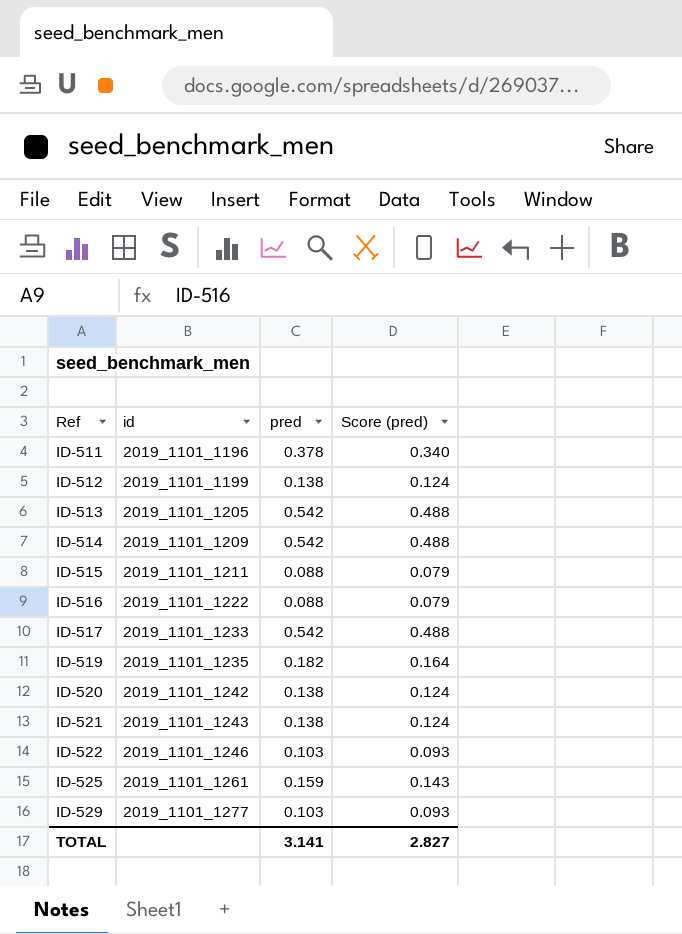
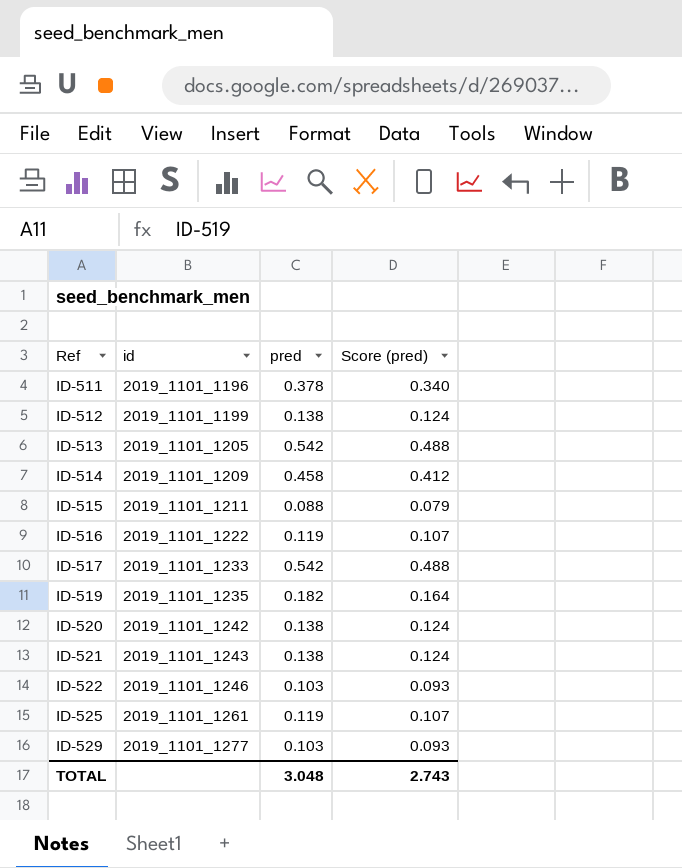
ID-514 | pred: 0.542 -> 0.458
ID-514 | Score (pred): 0.488 -> 0.412
ID-516 | pred: 0.088 -> 0.119
ID-516 | Score (pred): 0.079 -> 0.107
ID-525 | pred: 0.159 -> 0.119
ID-525 | Score (pred): 0.143 -> 0.107
TOTAL | pred: 3.141 -> 3.048
TOTAL | Score (pred): 2.827 -> 2.743

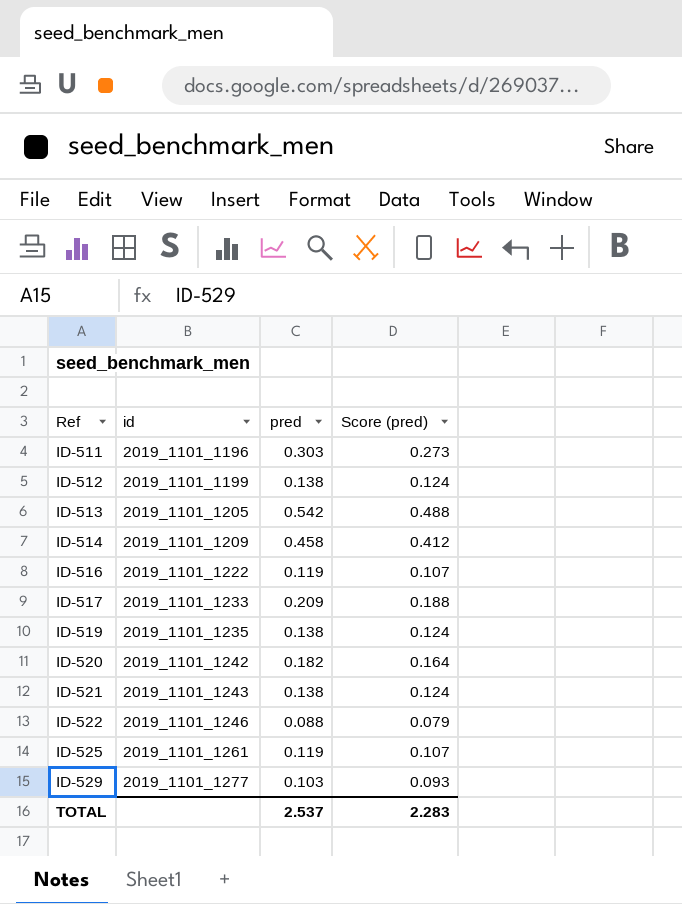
row ID-515: 2019_1101_1211 | 0.088 | 0.079 -> none
ID-511 | pred: 0.378 -> 0.303
ID-511 | Score (pred): 0.340 -> 0.273
ID-517 | pred: 0.542 -> 0.209
ID-517 | Score (pred): 0.488 -> 0.188
ID-519 | pred: 0.182 -> 0.138
ID-519 | Score (pred): 0.164 -> 0.124
ID-520 | pred: 0.138 -> 0.182
ID-520 | Score (pred): 0.124 -> 0.164
ID-522 | pred: 0.103 -> 0.088
ID-522 | Score (pred): 0.093 -> 0.079
TOTAL | pred: 3.048 -> 2.537
TOTAL | Score (pred): 2.743 -> 2.283

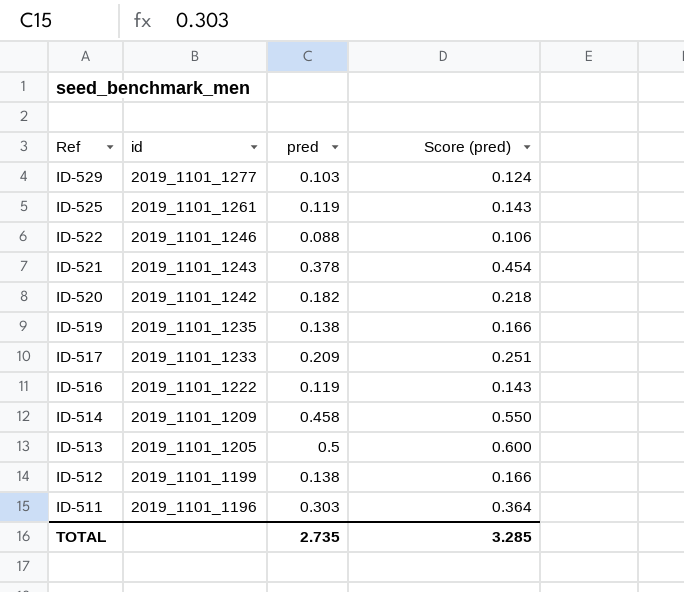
row order: Ref ascending -> Ref descending
column Score (pred) | formula: [pred] * 0.9 -> [pred] * 1.2
ID-521 | pred: 0.138 -> 0.378
ID-513 | pred: 0.542 -> 0.5
TOTAL | pred: 2.537 -> 2.735
TOTAL | Score (pred): 2.283 -> 3.285

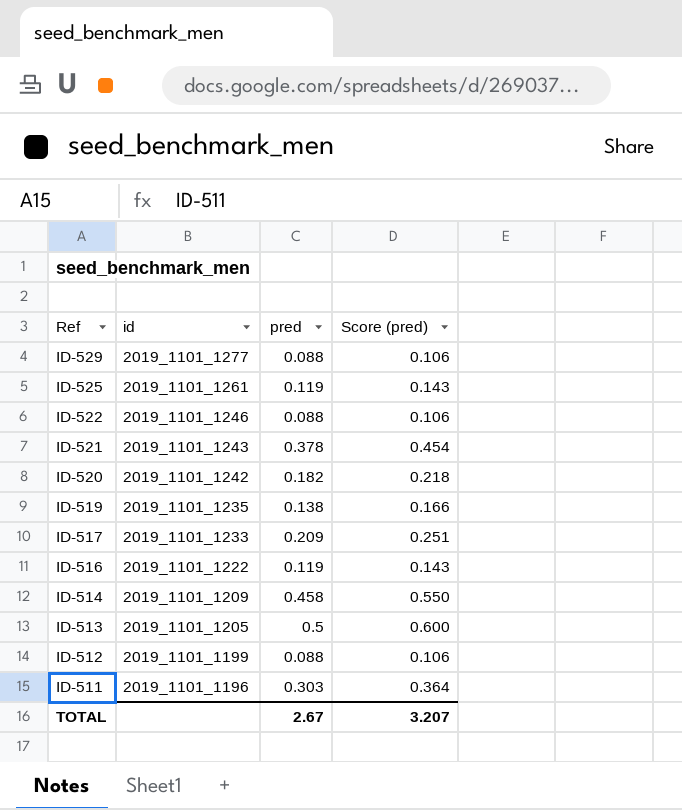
ID-529 | pred: 0.103 -> 0.088
ID-529 | Score (pred): 0.124 -> 0.106
ID-512 | pred: 0.138 -> 0.088
ID-512 | Score (pred): 0.166 -> 0.106
TOTAL | pred: 2.735 -> 2.67
TOTAL | Score (pred): 3.285 -> 3.207

